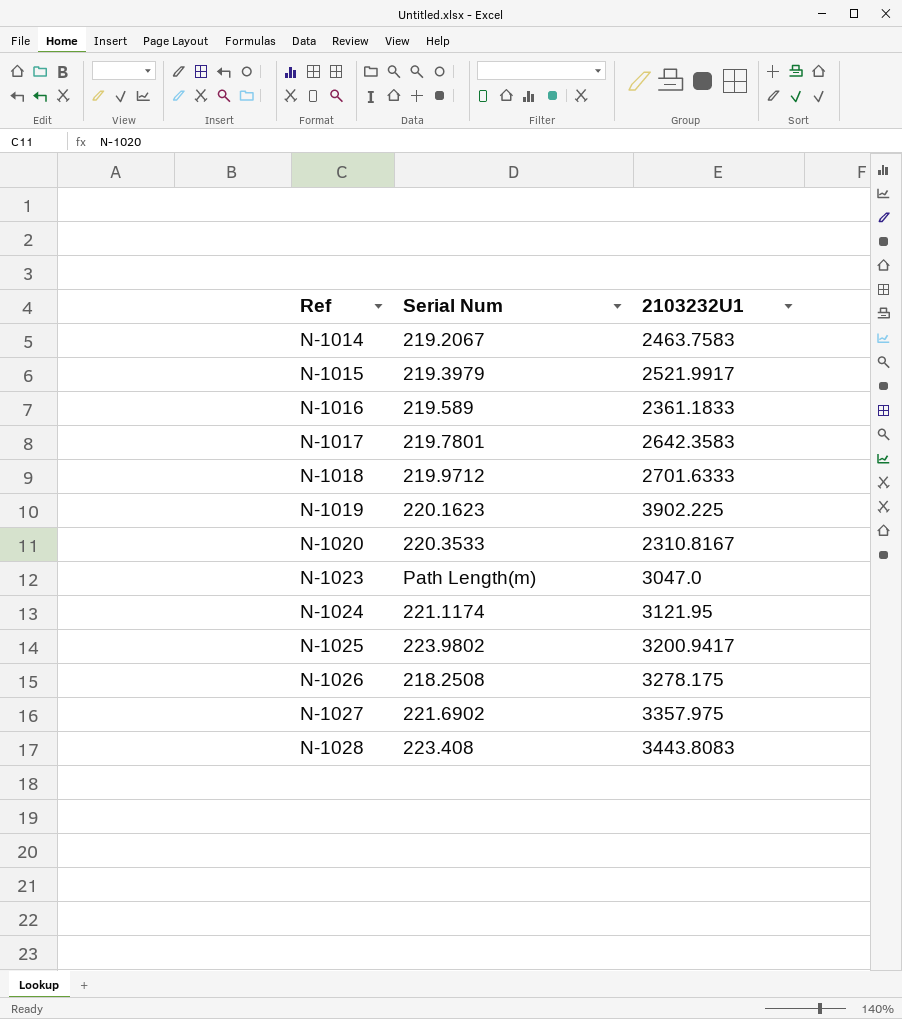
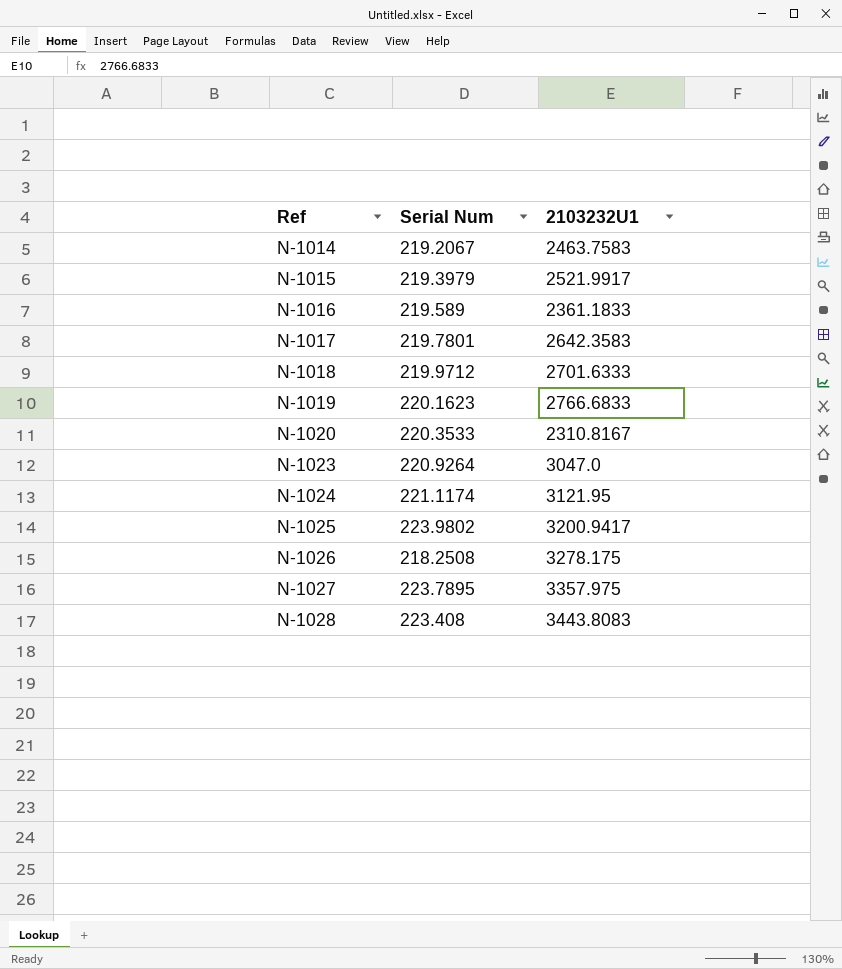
N-1019 | 2103232U1: 3902.225 -> 2766.6833
N-1023 | Serial Num: Path Length(m) -> 220.9264
N-1027 | Serial Num: 221.6902 -> 223.7895

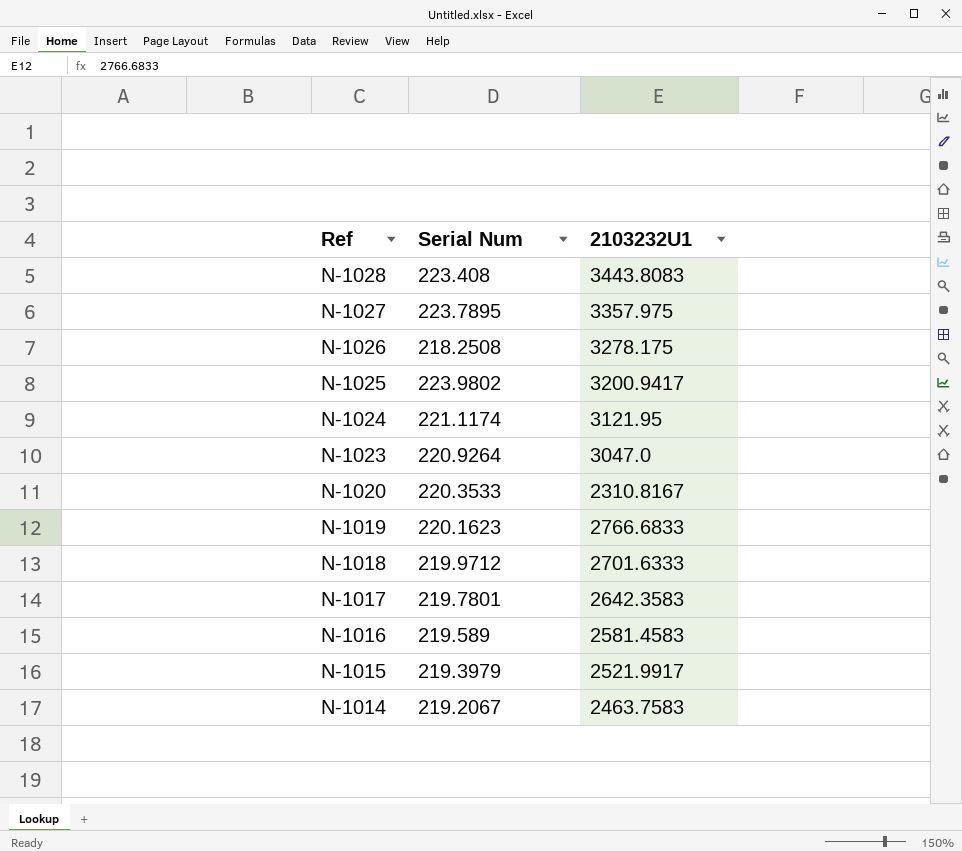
row order: Ref ascending -> Ref descending
N-1016 | 2103232U1: 2361.1833 -> 2581.4583

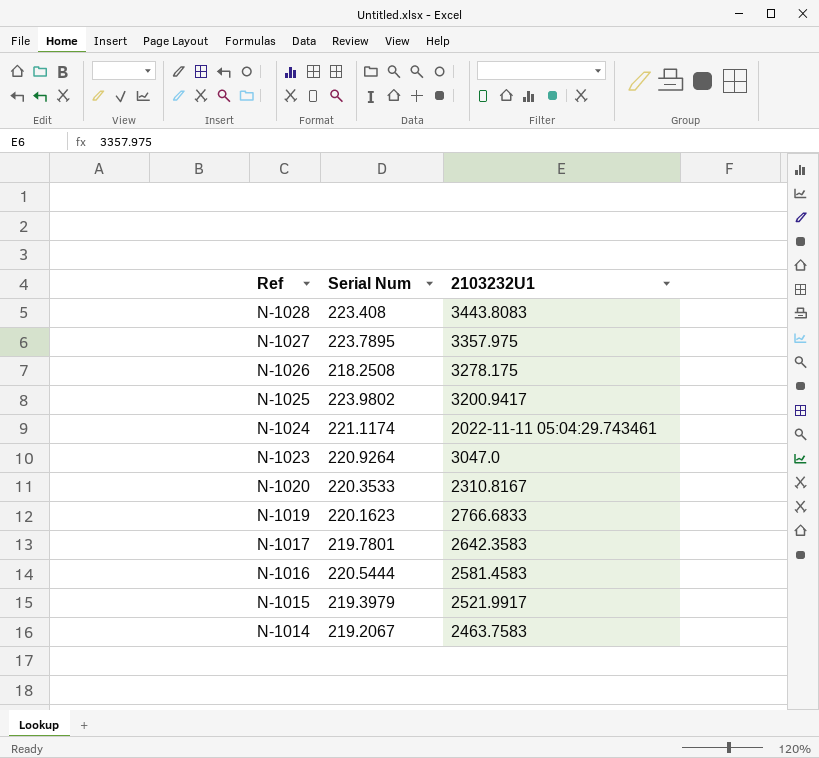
row N-1018: 219.9712 | 2701.6333 -> none
N-1024 | 2103232U1: 3121.95 -> 2022-11-11 05:04:29.743461
N-1016 | Serial Num: 219.589 -> 220.5444

